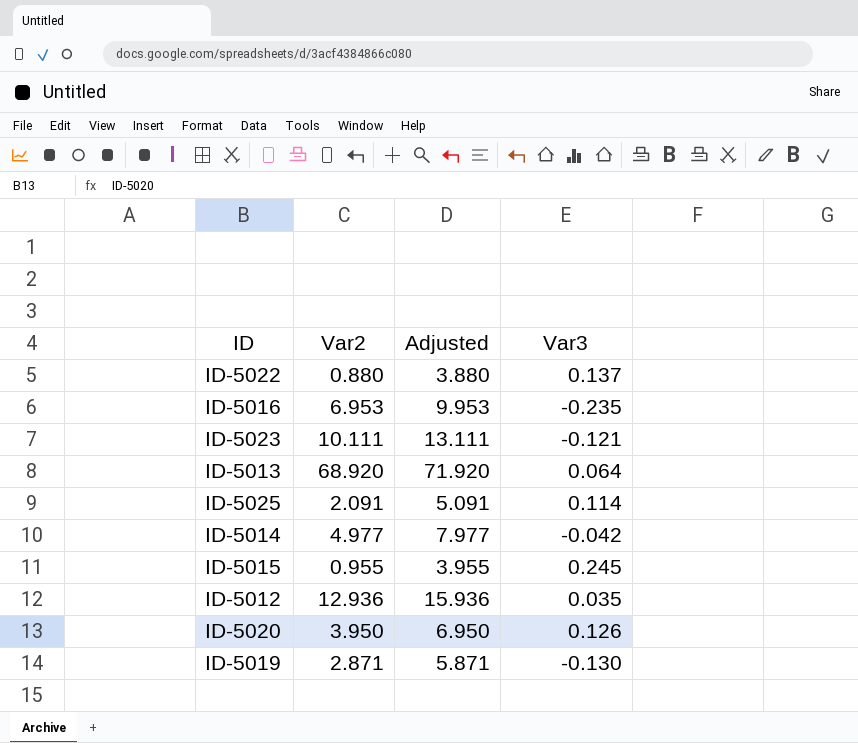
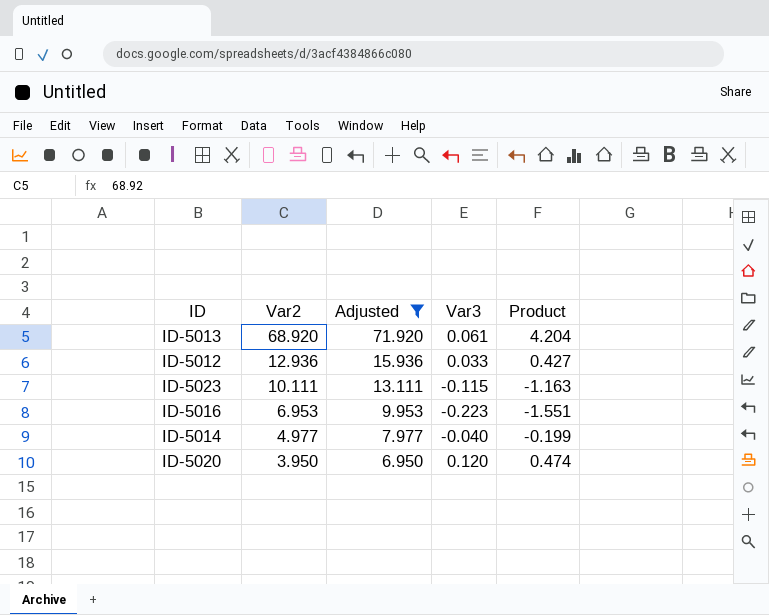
filter: none -> Adjusted >= 6.950
row order: none -> Var2 descending
column Product | formula: none -> [Var2] * [Var3]
ID-5013 | Var3: 0.064 -> 0.061
ID-5012 | Var3: 0.035 -> 0.033
ID-5023 | Var3: -0.121 -> -0.115
ID-5016 | Var3: -0.235 -> -0.223
ID-5014 | Var3: -0.042 -> -0.040
ID-5020 | Var3: 0.126 -> 0.120

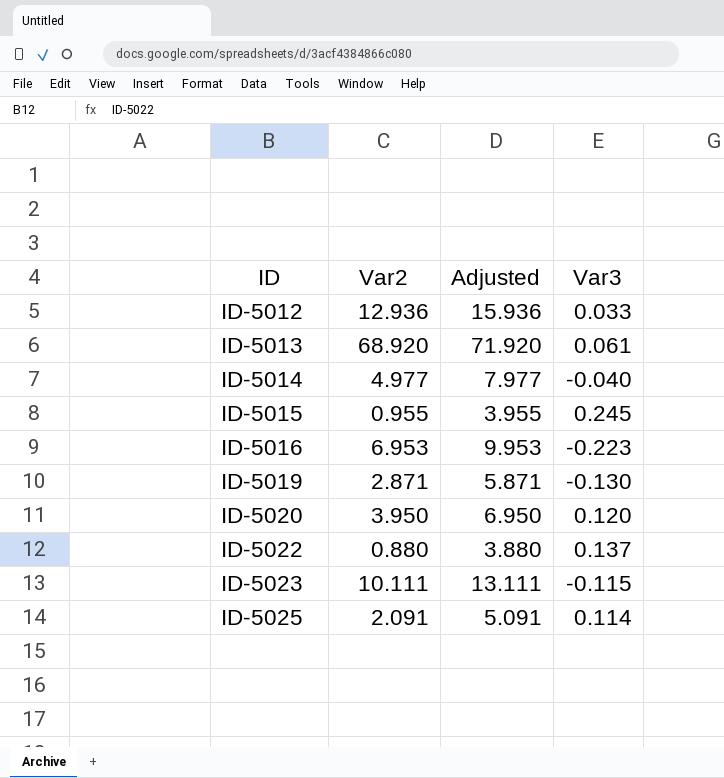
filter: Adjusted >= 6.950 -> none
row order: Var2 descending -> ID ascending
column Product | formula: [Var2] * [Var3] -> none

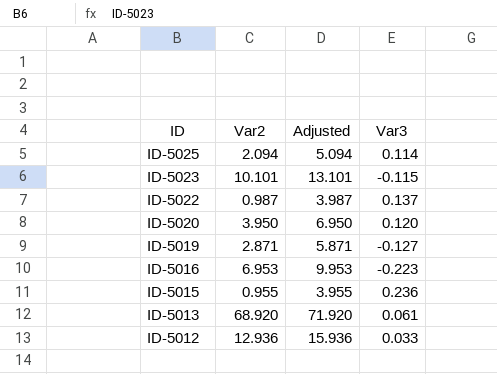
row order: ID ascending -> ID descending
row ID-5014: 4.977 | 7.977 | -0.040 -> none
ID-5025 | Var2: 2.091 -> 2.094
ID-5025 | Adjusted: 5.091 -> 5.094
ID-5023 | Var2: 10.111 -> 10.101
ID-5023 | Adjusted: 13.111 -> 13.101
ID-5022 | Var2: 0.880 -> 0.987
ID-5022 | Adjusted: 3.880 -> 3.987
ID-5019 | Var3: -0.130 -> -0.127
ID-5015 | Var3: 0.245 -> 0.236

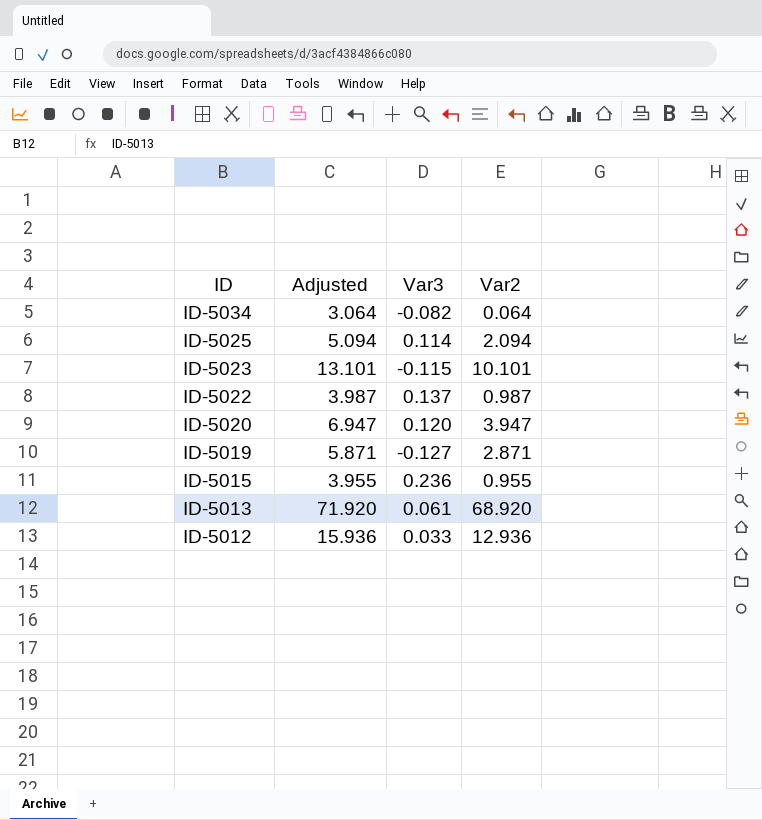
column Var2 | position: 2 -> 4
row ID-5016: 6.953 | 9.953 | -0.223 -> none
row ID-5034: none -> 3.064 | -0.082 | 0.064
ID-5020 | Adjusted: 6.950 -> 6.947
ID-5020 | Var2: 3.950 -> 3.947

